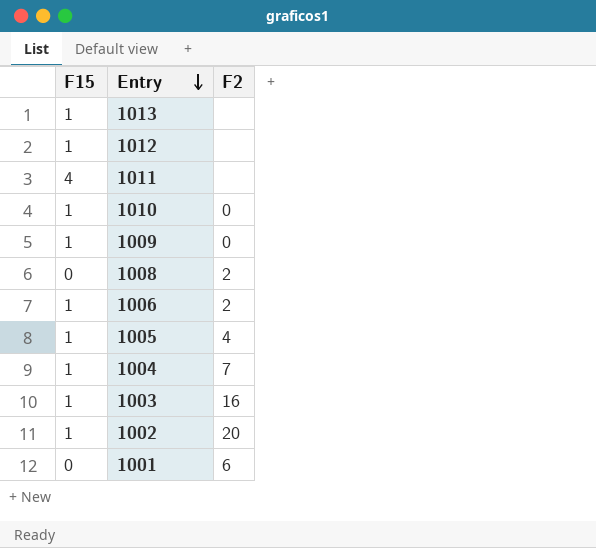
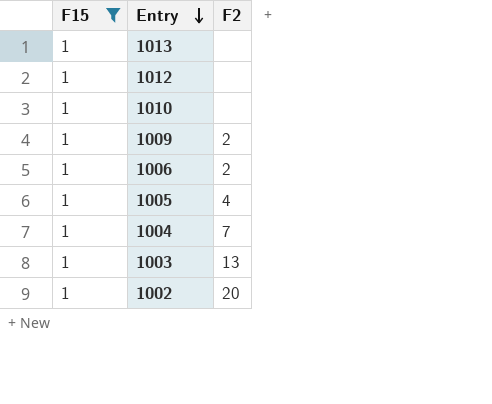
filter: none -> F15 = 1
1010 | F2: 0 -> none
1009 | F2: 0 -> 2
1003 | F2: 16 -> 13

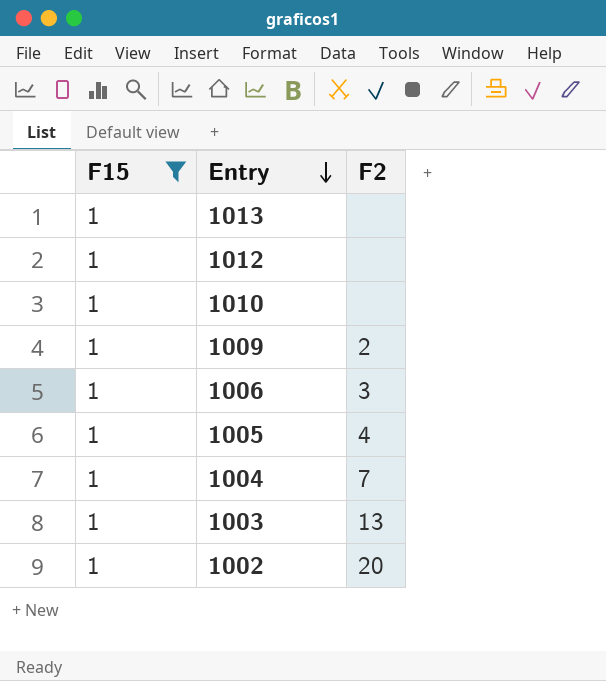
1006 | F2: 2 -> 3

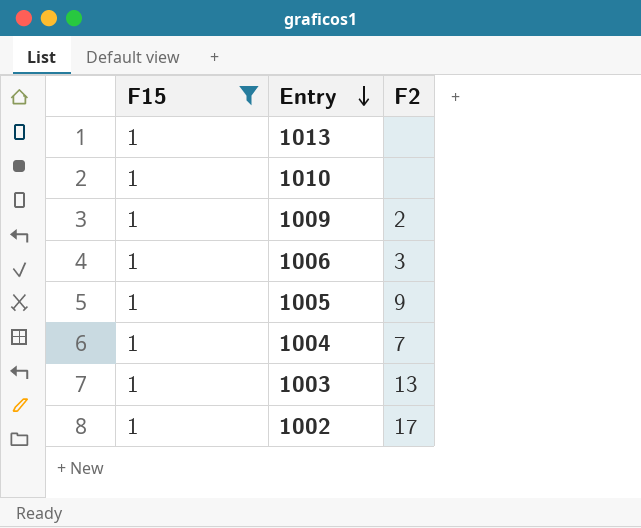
row 1012: 1 | none -> none
1005 | F2: 4 -> 9
1002 | F2: 20 -> 17

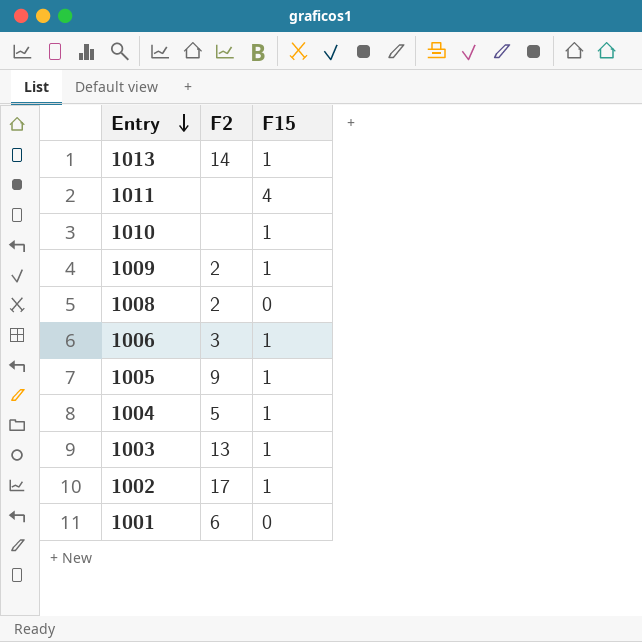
filter: F15 = 1 -> none
column F15 | position: 1 -> 3
1013 | F2: none -> 14
1004 | F2: 7 -> 5

